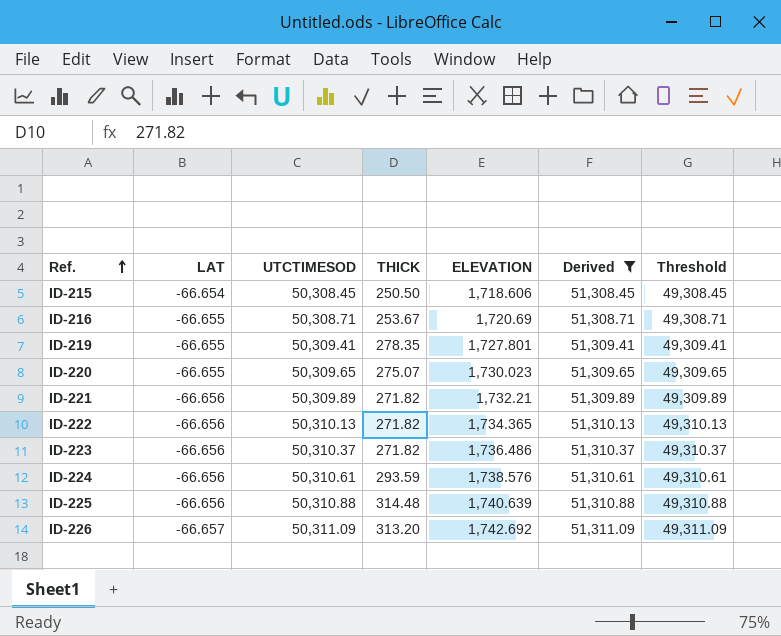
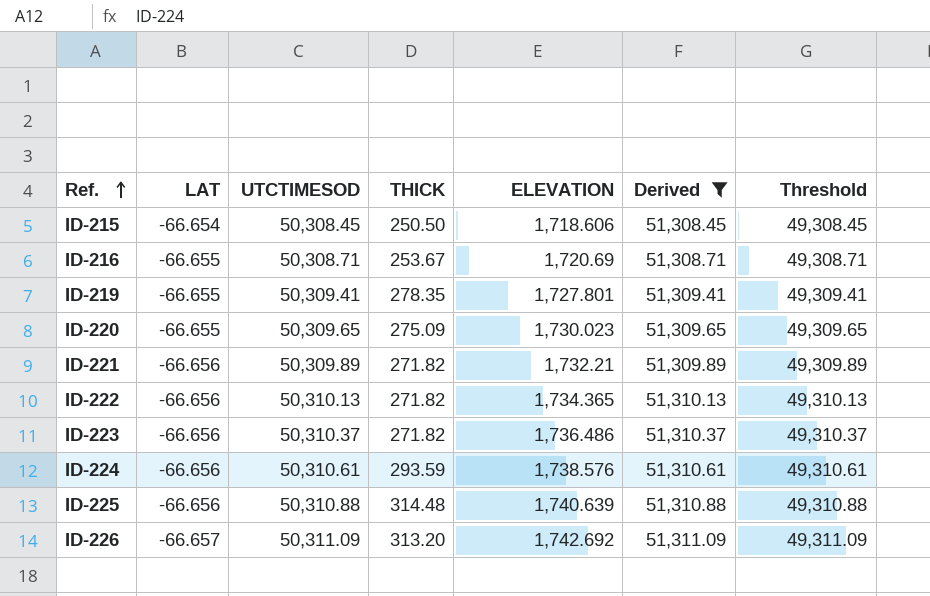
ID-220 | THICK: 275.07 -> 275.09

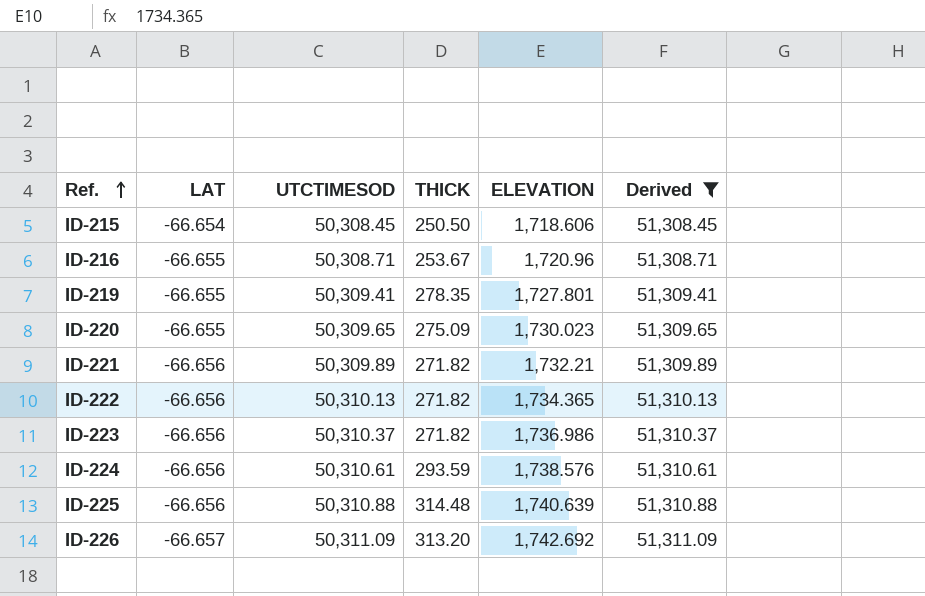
column Threshold | formula: [UTCTIMESOD] - 1000 -> none
ID-216 | ELEVATION: 1,720.69 -> 1,720.96
ID-223 | ELEVATION: 1,736.486 -> 1,736.986

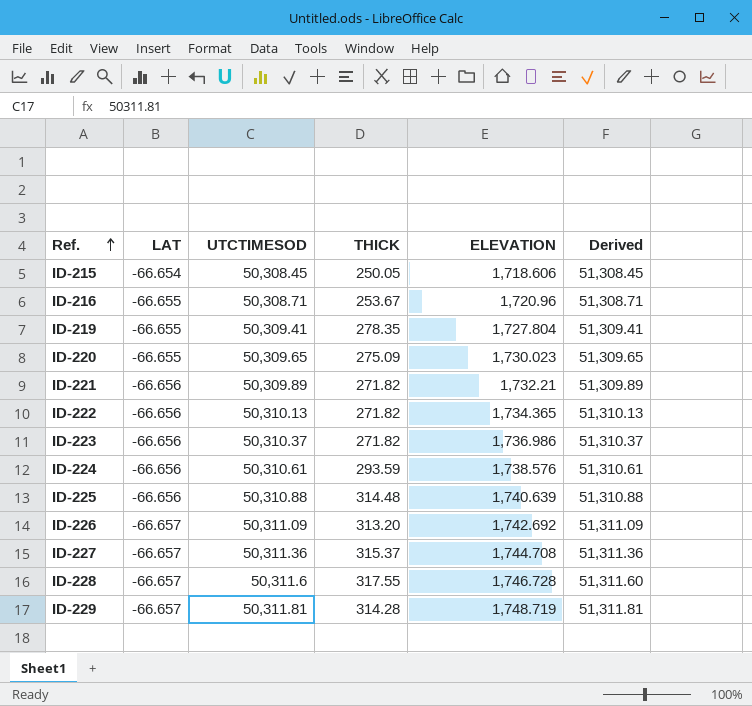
filter: Derived <= 51,311.09 -> none
ID-215 | THICK: 250.50 -> 250.05
ID-219 | ELEVATION: 1,727.801 -> 1,727.804

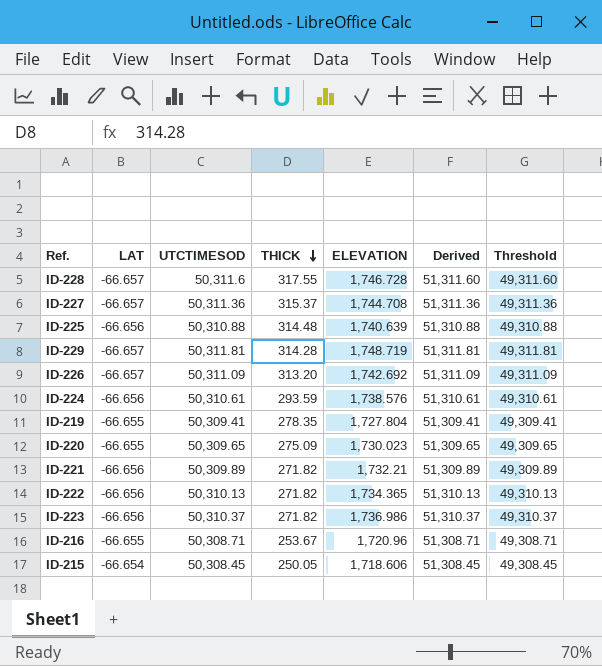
row order: Ref. ascending -> THICK descending
column Threshold | formula: none -> [UTCTIMESOD] - 1000

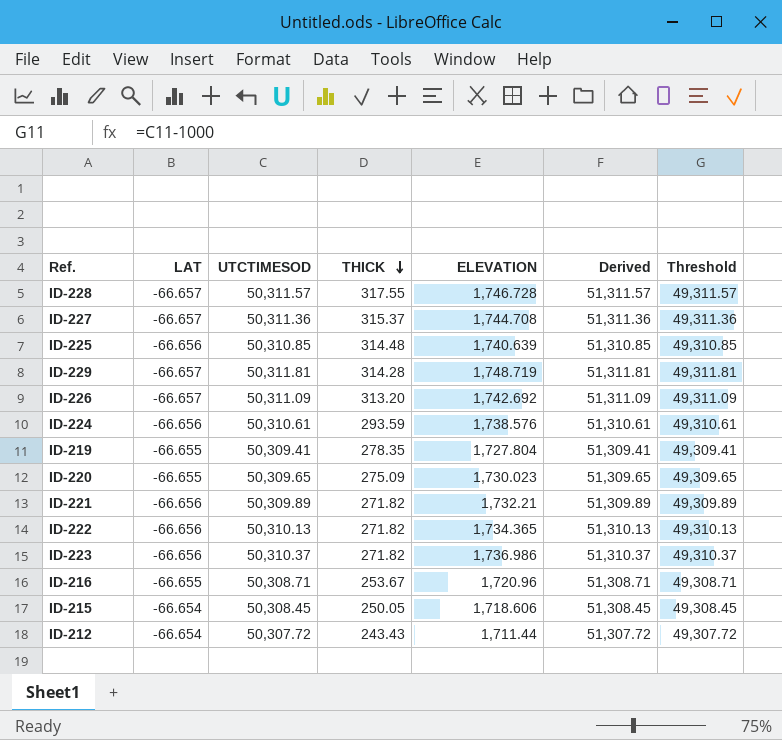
ID-228 | UTCTIMESOD: 50,311.6 -> 50,311.57
ID-228 | Derived: 51,311.60 -> 51,311.57
ID-228 | Threshold: 49,311.60 -> 49,311.57
ID-225 | UTCTIMESOD: 50,310.88 -> 50,310.85
ID-225 | Derived: 51,310.88 -> 51,310.85
ID-225 | Threshold: 49,310.88 -> 49,310.85
row ID-212: none -> -66.654 | 50,307.72 | 243.43 | 1,711.44 | 51,307.72 | 49,307.72

